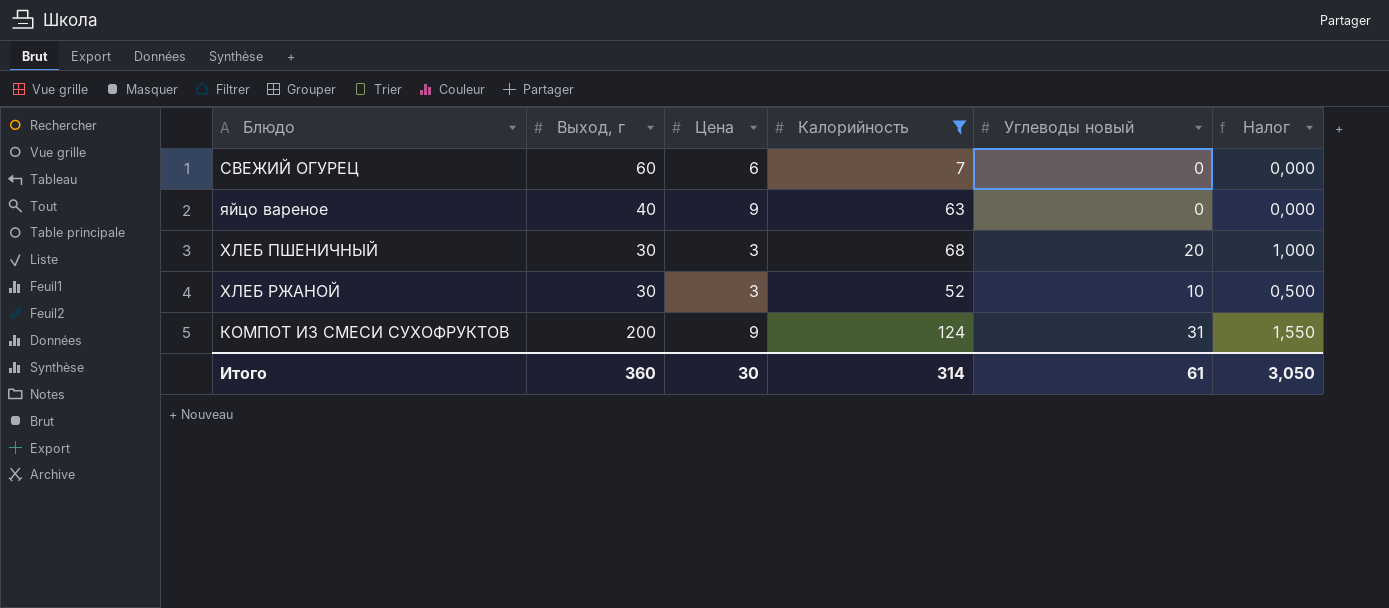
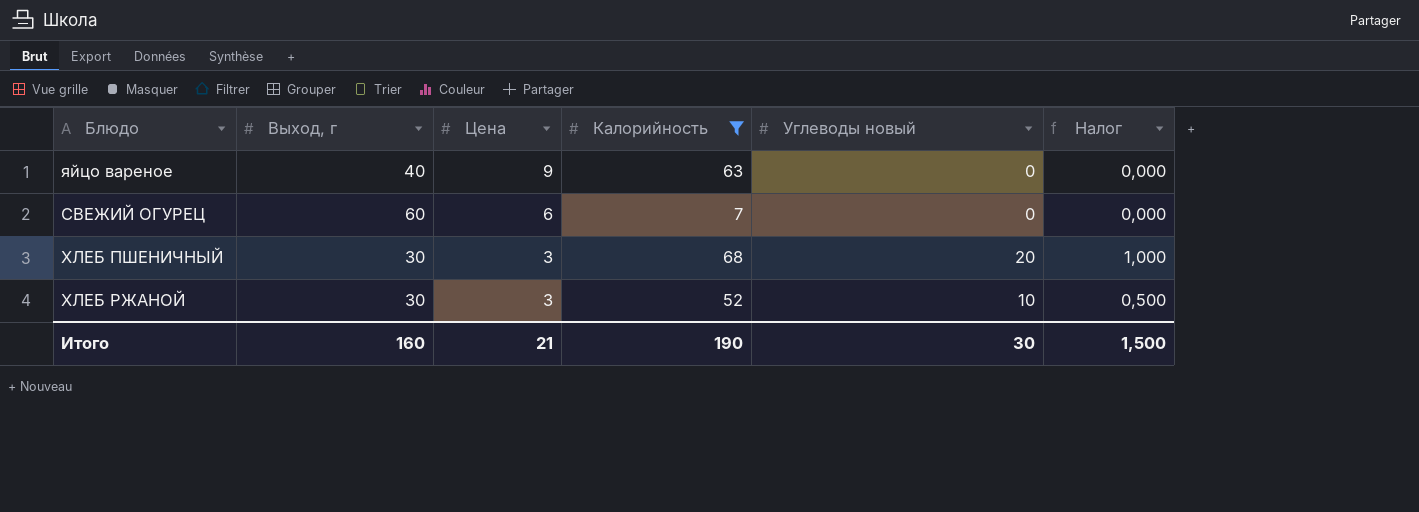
row order: none -> Цена descending
row КОМПОТ ИЗ СМЕСИ СУХОФРУКТОВ: 200 | 9 | 124 | 31 | 1,550 -> none
Итого | Выход, г: 360 -> 160
Итого | Цена: 30 -> 21
Итого | Калорийность: 314 -> 190
Итого | Углеводы новый: 61 -> 30
Итого | Налог: 3,050 -> 1,500

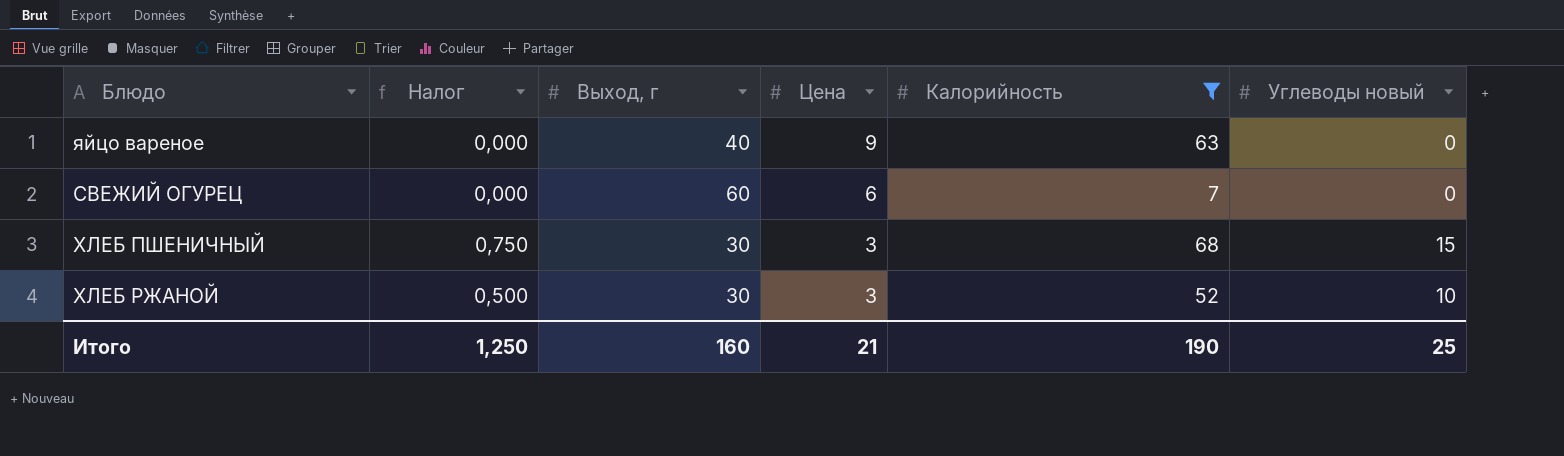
column Налог | position: 6 -> 2
ХЛЕБ ПШЕНИЧНЫЙ | Налог: 1,000 -> 0,750
ХЛЕБ ПШЕНИЧНЫЙ | Углеводы новый: 20 -> 15
Итого | Налог: 1,500 -> 1,250
Итого | Углеводы новый: 30 -> 25

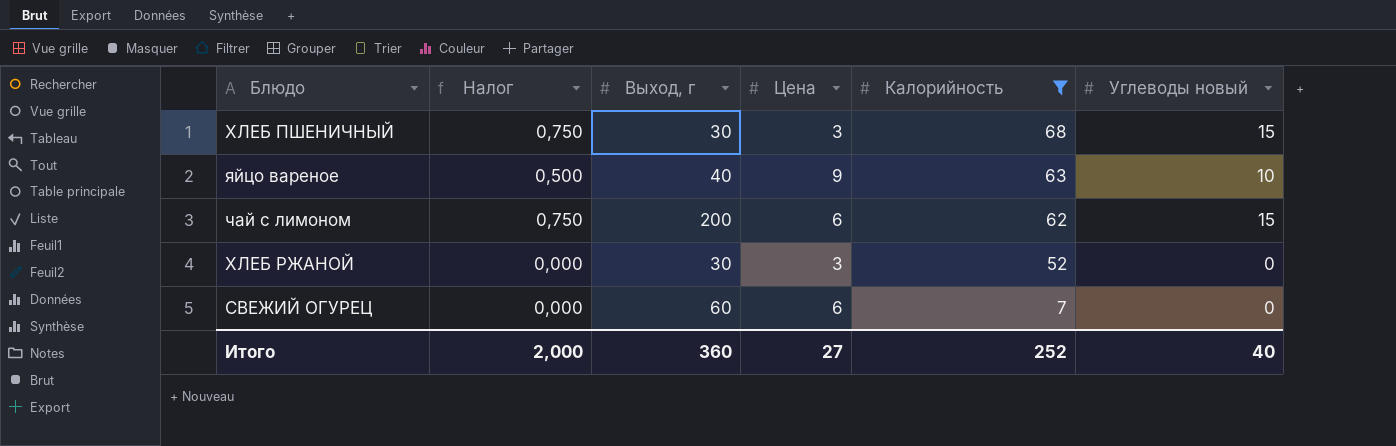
row order: Цена descending -> Калорийность descending
яйцо вареное | Налог: 0,000 -> 0,500
яйцо вареное | Углеводы новый: 0 -> 10
row чай с лимоном: none -> 0,750 | 200 | 6 | 62 | 15
ХЛЕБ РЖАНОЙ | Налог: 0,500 -> 0,000
ХЛЕБ РЖАНОЙ | Углеводы новый: 10 -> 0
Итого | Налог: 1,250 -> 2,000
Итого | Выход, г: 160 -> 360
Итого | Цена: 21 -> 27
Итого | Калорийность: 190 -> 252
Итого | Углеводы новый: 25 -> 40

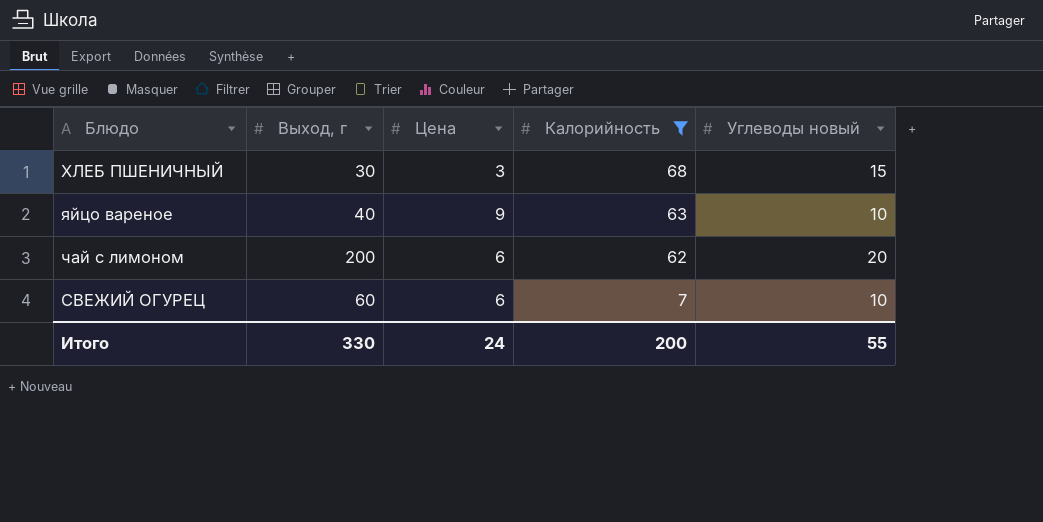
column Налог | formula: [Углеводы новый] * 0,05 -> none
row ХЛЕБ РЖАНОЙ: 0,000 | 30 | 3 | 52 | 0 -> none
чай с лимоном | Углеводы новый: 15 -> 20
СВЕЖИЙ ОГУРЕЦ | Углеводы новый: 0 -> 10
Итого | Выход, г: 360 -> 330
Итого | Цена: 27 -> 24
Итого | Калорийность: 252 -> 200
Итого | Углеводы новый: 40 -> 55

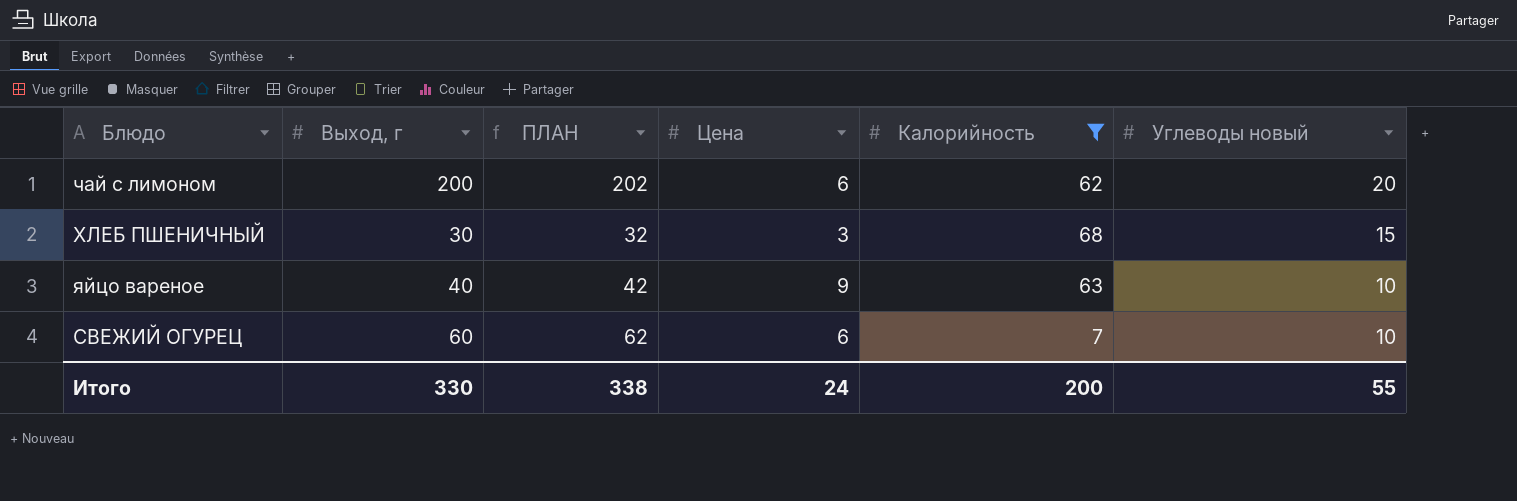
row order: Калорийность descending -> Углеводы новый descending
column ПЛАН | formula: none -> [Выход, г] + 2

